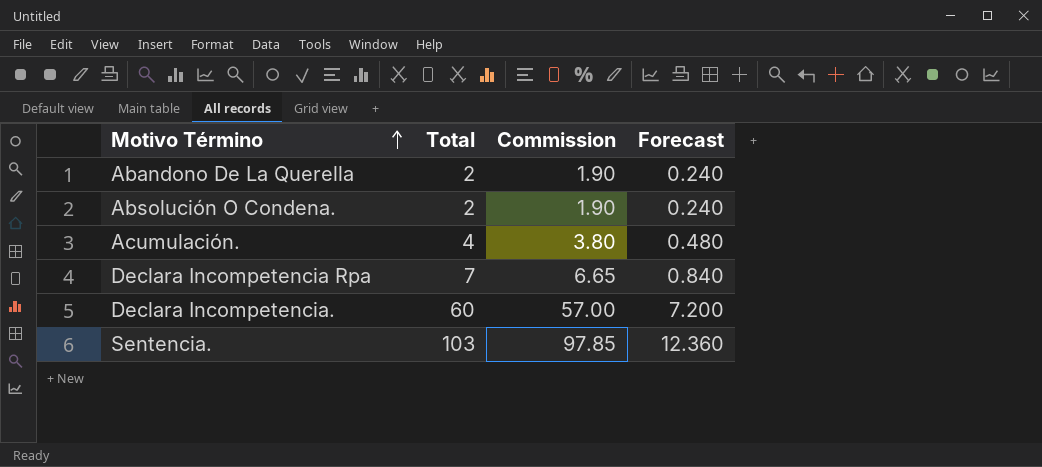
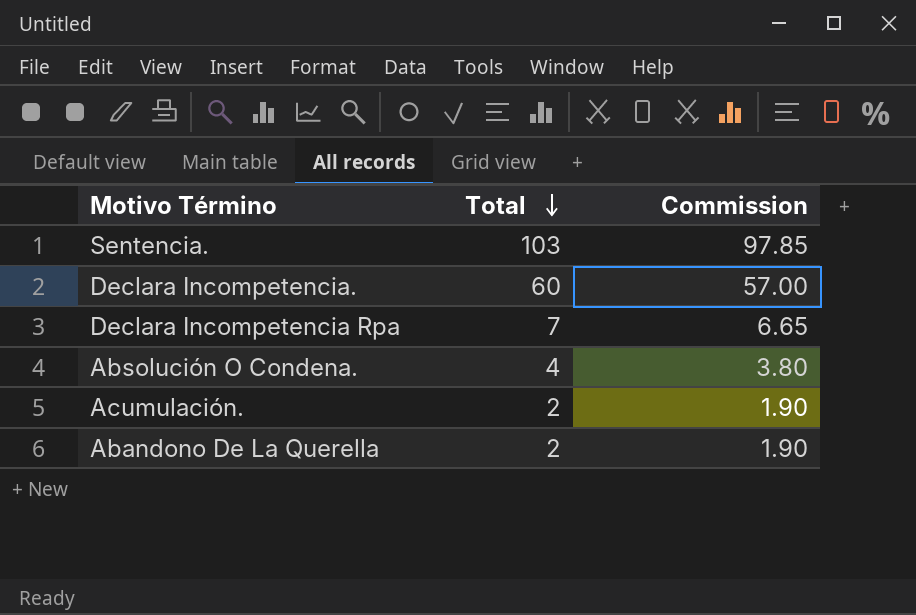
row order: Motivo Término ascending -> Total descending
column Forecast | formula: [Total] * 0.12 -> none
Absolución O Condena. | Total: 2 -> 4
Absolución O Condena. | Commission: 1.90 -> 3.80
Acumulación. | Total: 4 -> 2
Acumulación. | Commission: 3.80 -> 1.90

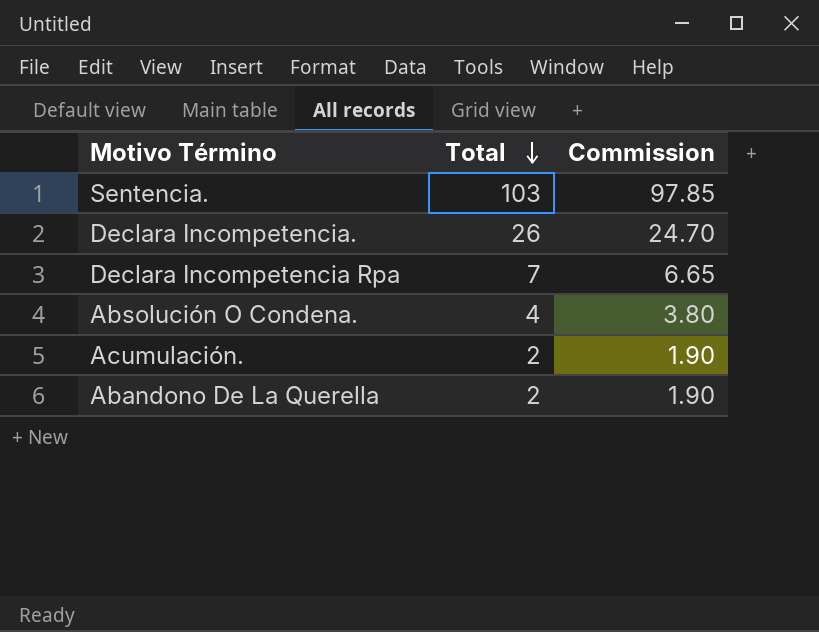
Declara Incompetencia. | Total: 60 -> 26
Declara Incompetencia. | Commission: 57.00 -> 24.70

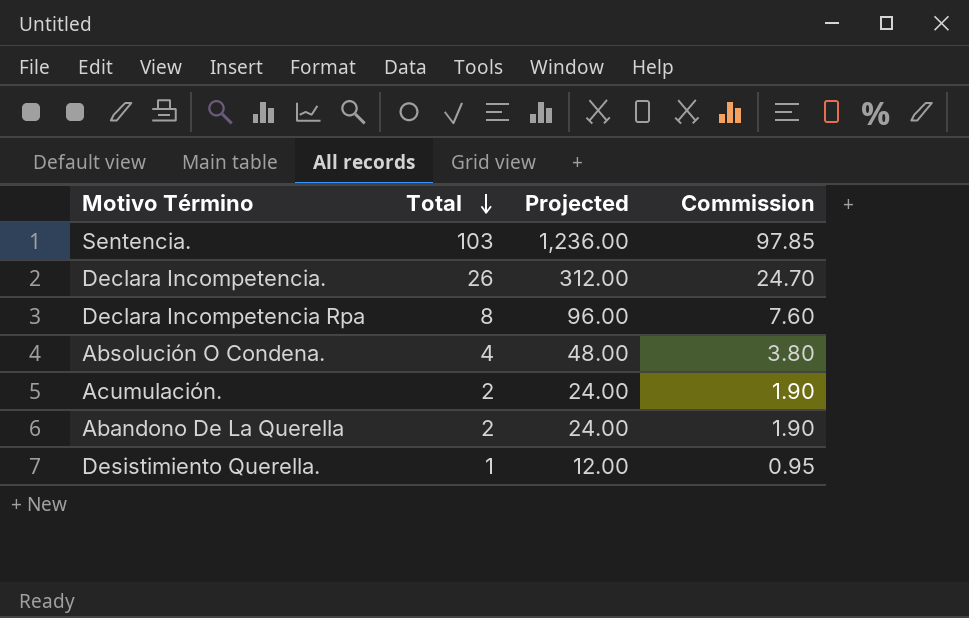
column Projected | formula: none -> [Total] * 12
Declara Incompetencia Rpa | Total: 7 -> 8
Declara Incompetencia Rpa | Commission: 6.65 -> 7.60
row Desistimiento Querella.: none -> 1 | 12.00 | 0.95

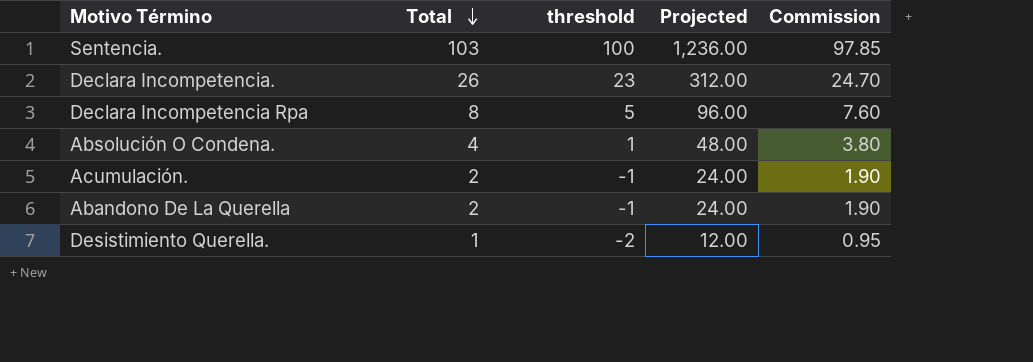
column threshold | formula: none -> [Total] - 3

